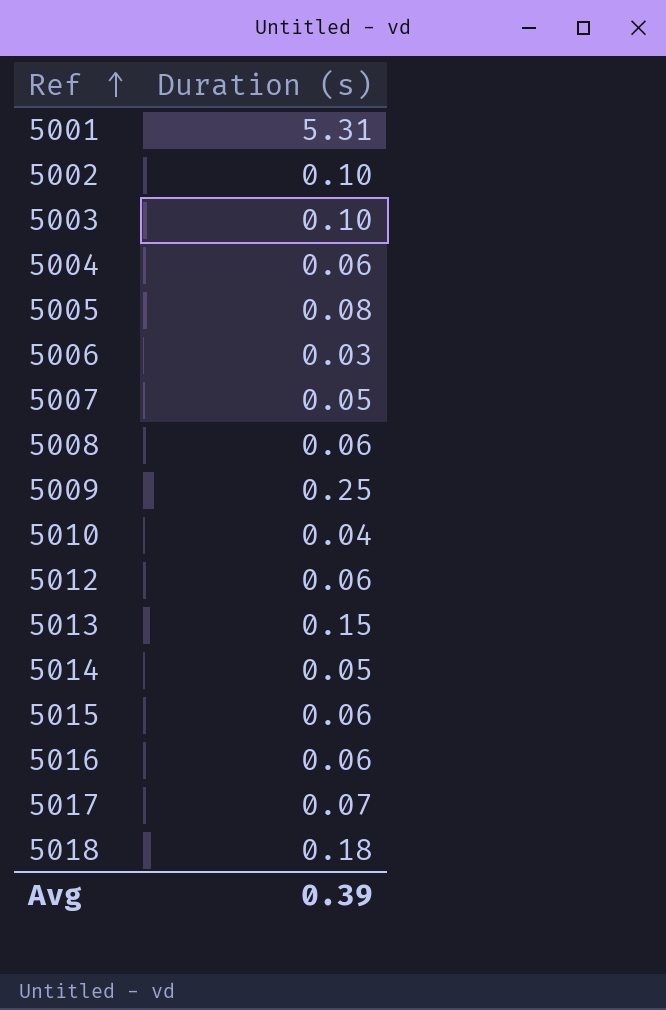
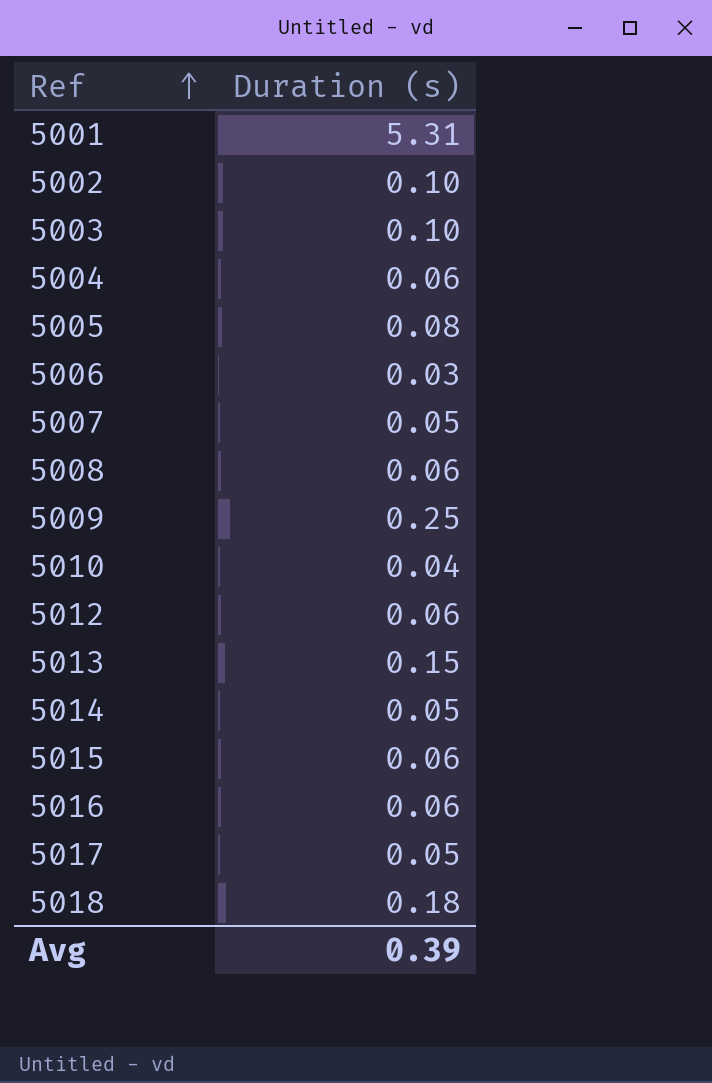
5017 | Duration (s): 0.07 -> 0.05

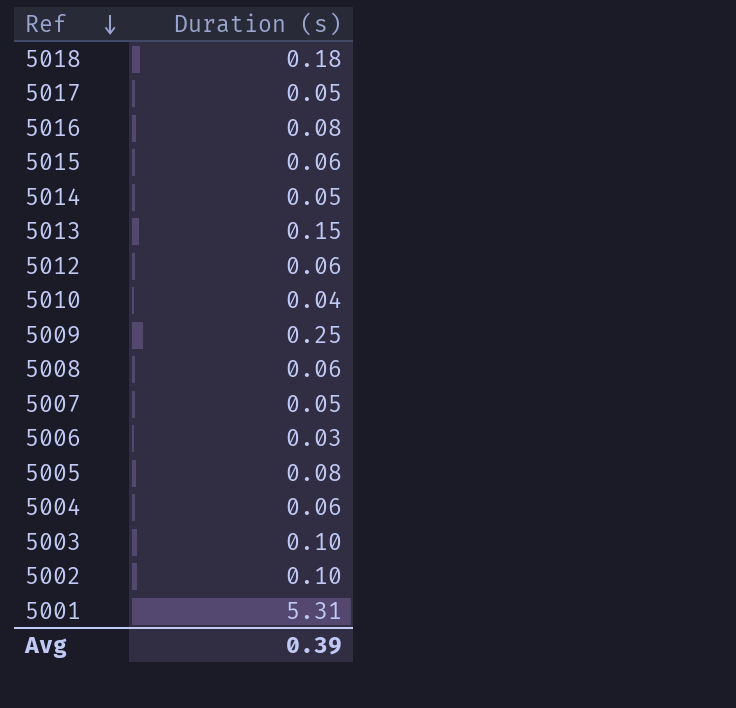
row order: Ref ascending -> Ref descending
5016 | Duration (s): 0.06 -> 0.08

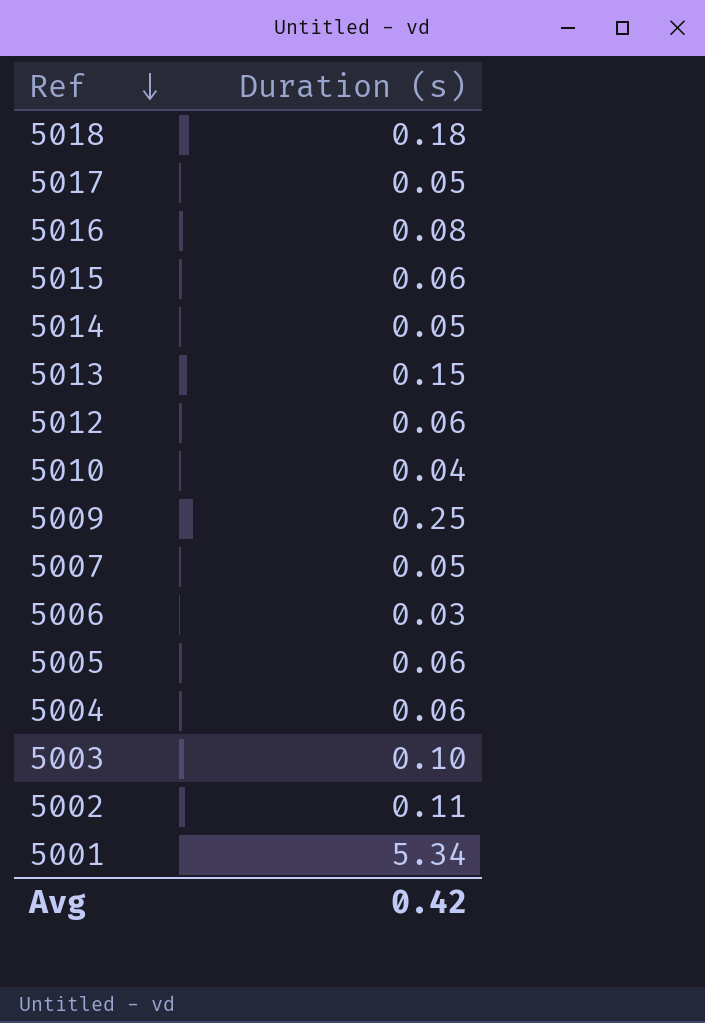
row 5008: 0.06 -> none
5005 | Duration (s): 0.08 -> 0.06
5002 | Duration (s): 0.10 -> 0.11
5001 | Duration (s): 5.31 -> 5.34
Avg | Duration (s): 0.39 -> 0.42

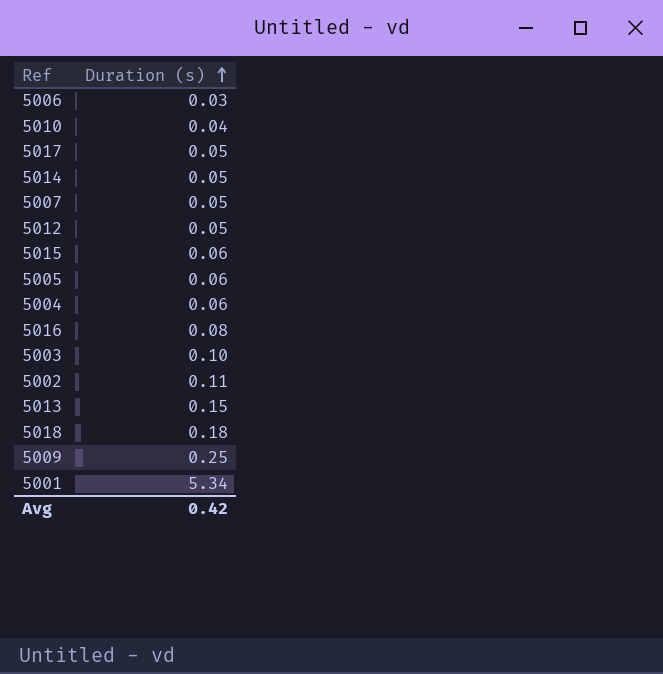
row order: Ref descending -> Duration (s) ascending
5012 | Duration (s): 0.06 -> 0.05

